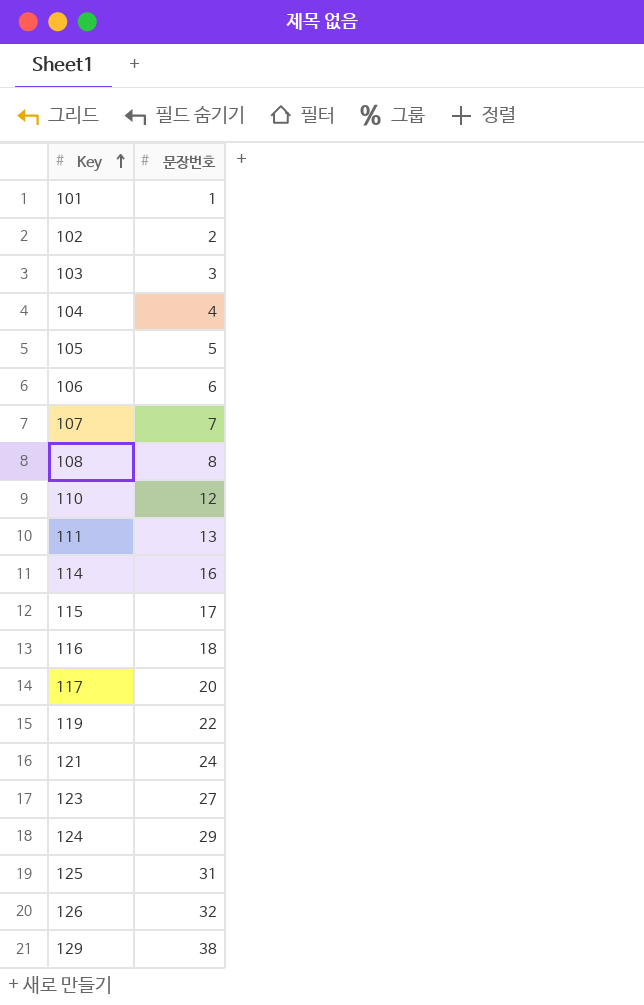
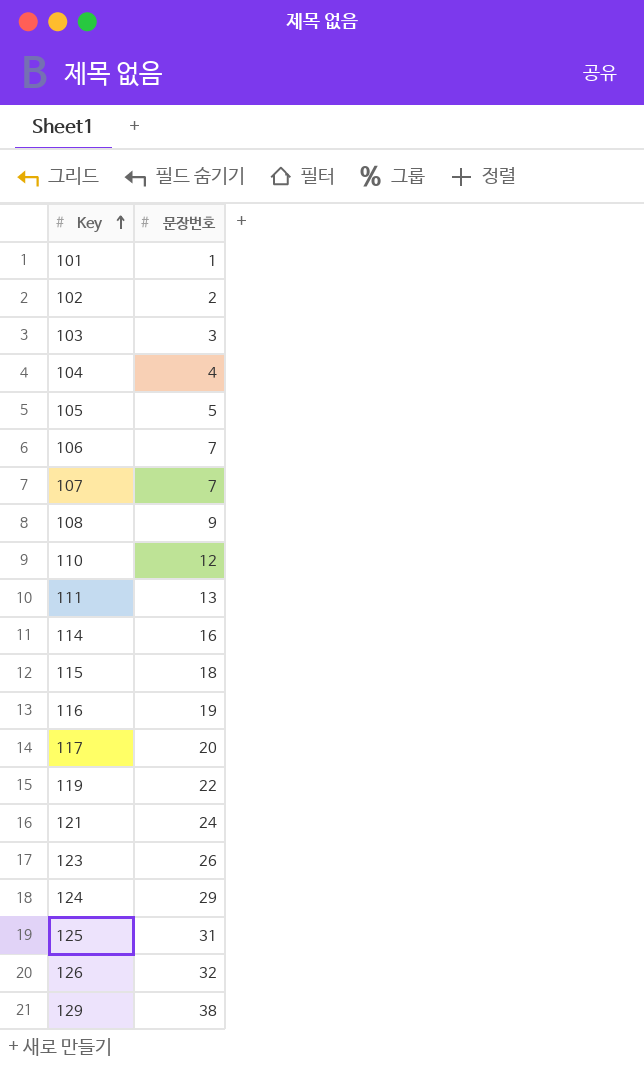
106 | 문장번호: 6 -> 7
108 | 문장번호: 8 -> 9
115 | 문장번호: 17 -> 18
116 | 문장번호: 18 -> 19
123 | 문장번호: 27 -> 26

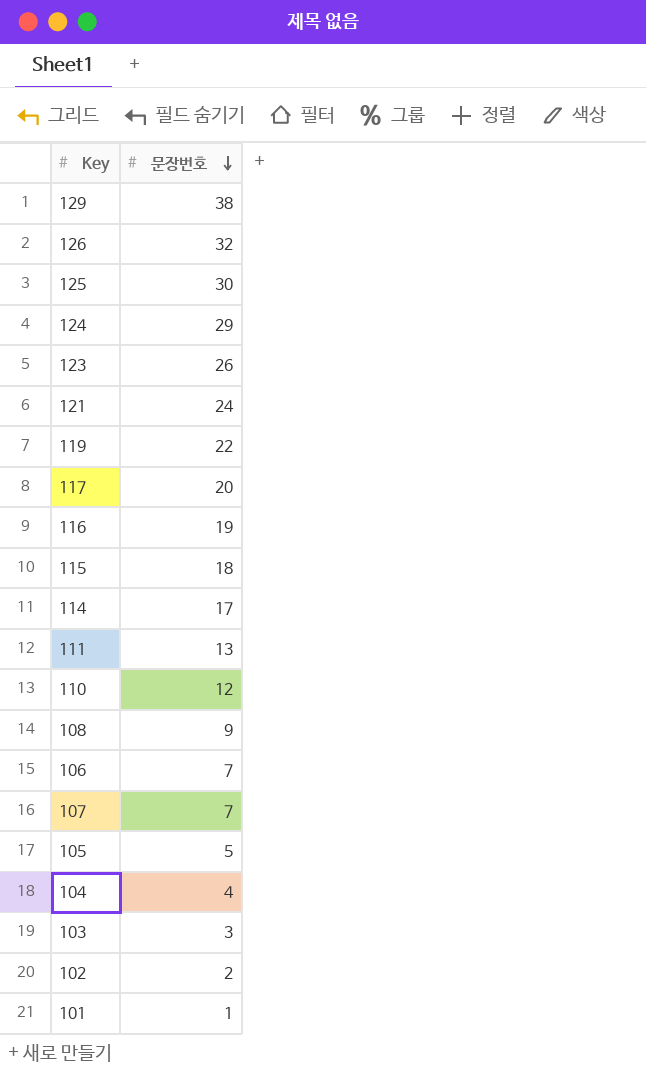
row order: Key ascending -> 문장번호 descending
125 | 문장번호: 31 -> 30
114 | 문장번호: 16 -> 17

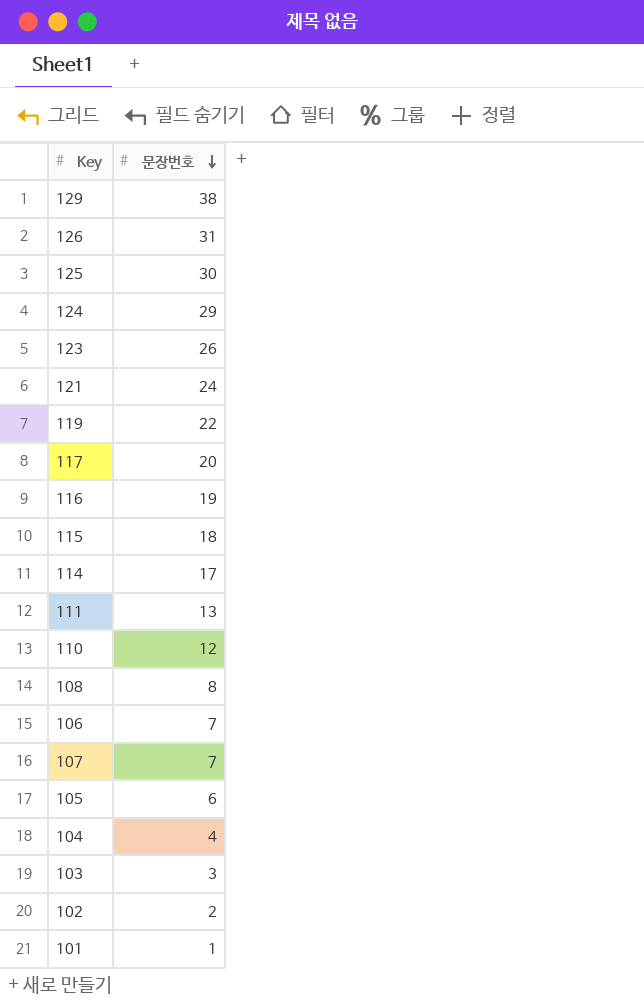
126 | 문장번호: 32 -> 31
108 | 문장번호: 9 -> 8
105 | 문장번호: 5 -> 6

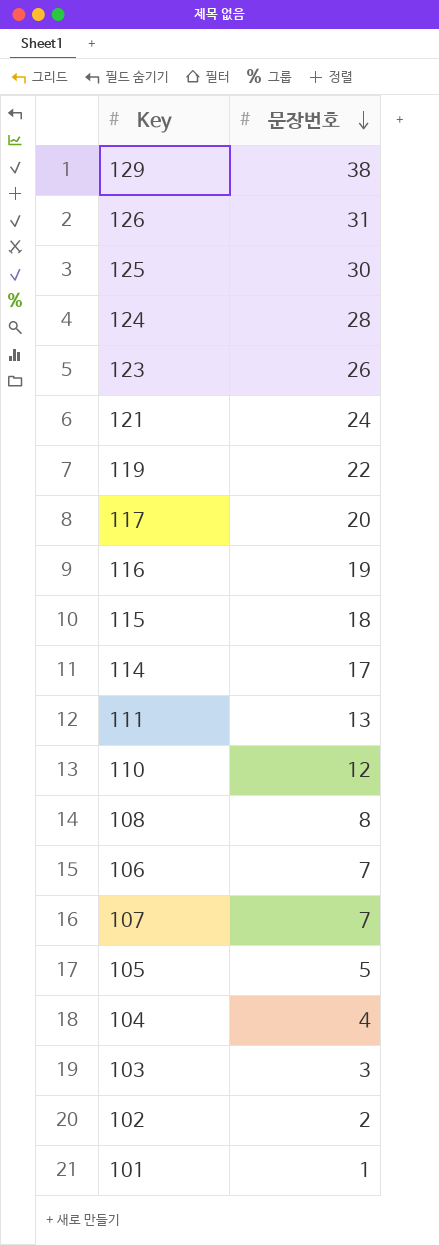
124 | 문장번호: 29 -> 28
105 | 문장번호: 6 -> 5

